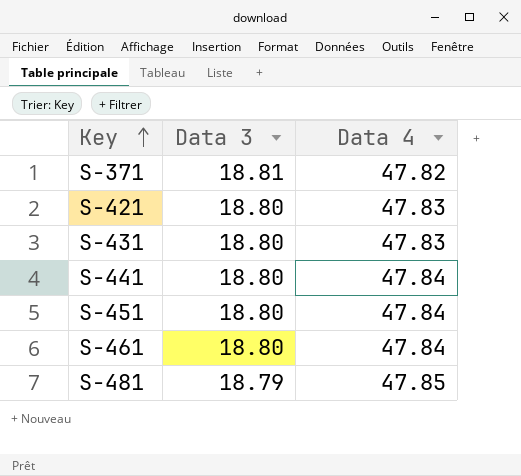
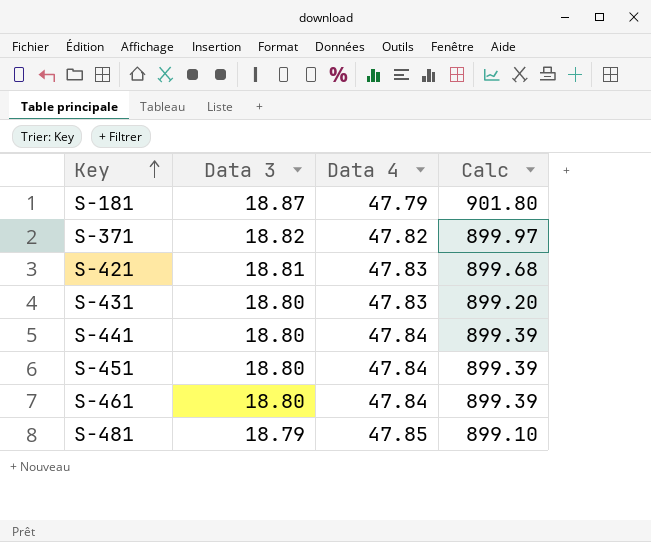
column Calc | formula: none -> [Data 3] * [Data 4]
row S-181: none -> 18.87 | 47.79 | 901.80
S-371 | Data 3: 18.81 -> 18.82
S-421 | Data 3: 18.80 -> 18.81

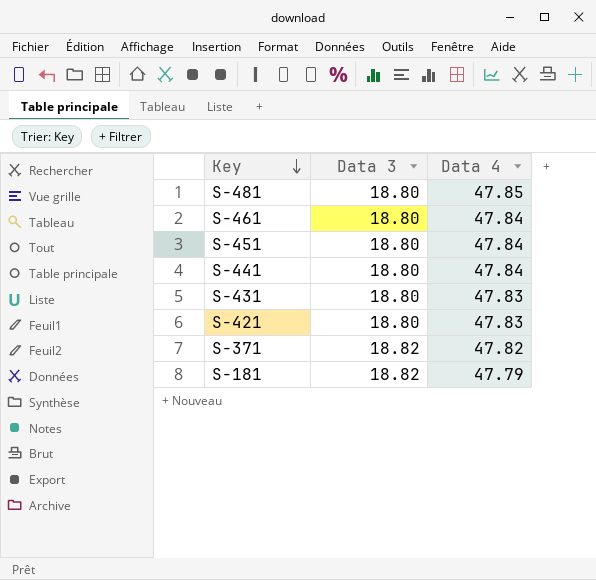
row order: Key ascending -> Key descending
column Calc | formula: [Data 3] * [Data 4] -> none
S-481 | Data 3: 18.79 -> 18.80
S-421 | Data 3: 18.81 -> 18.80
S-181 | Data 3: 18.87 -> 18.82

